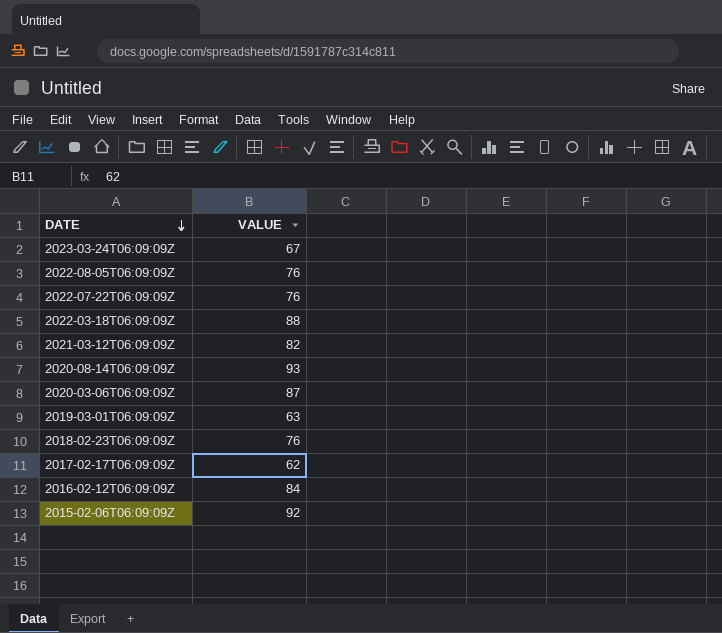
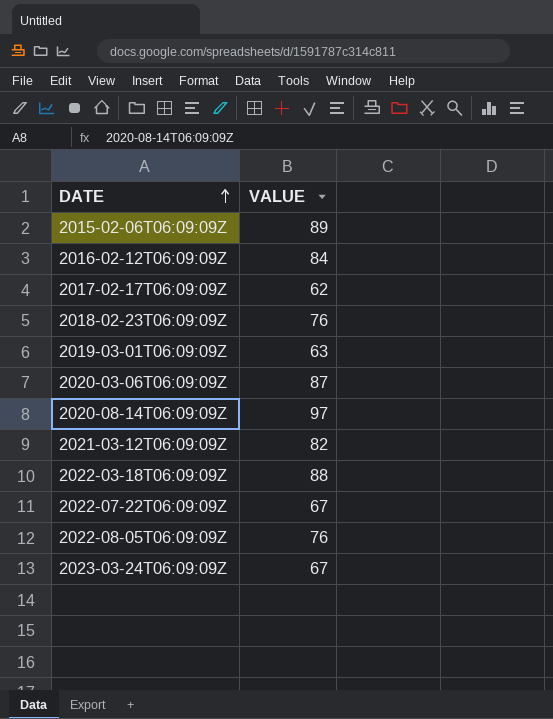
row order: DATE descending -> DATE ascending
2015-02-06T06:09:09Z | VALUE: 92 -> 89
2020-08-14T06:09:09Z | VALUE: 93 -> 97
2022-07-22T06:09:09Z | VALUE: 76 -> 67

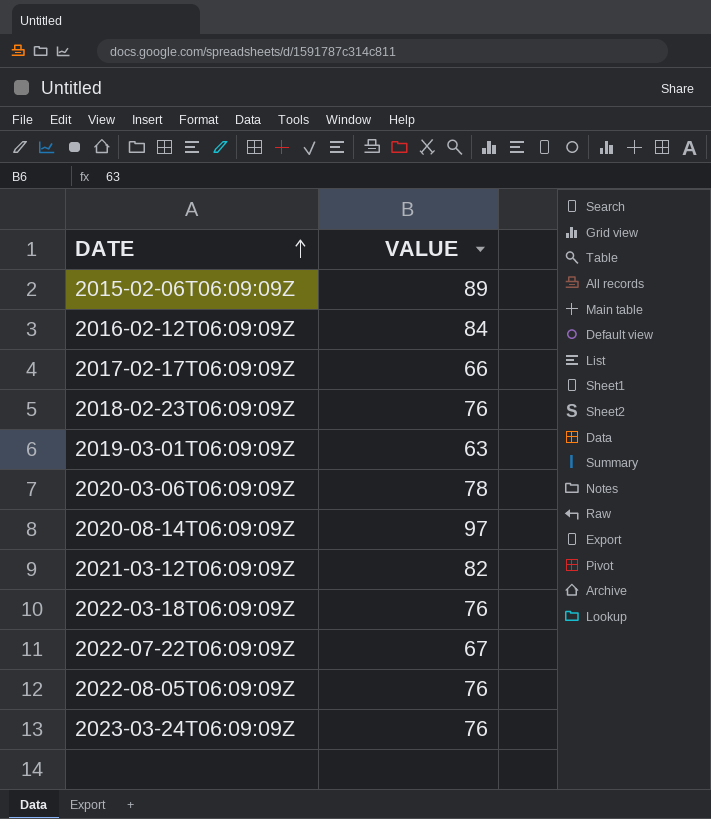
2017-02-17T06:09:09Z | VALUE: 62 -> 66
2020-03-06T06:09:09Z | VALUE: 87 -> 78
2022-03-18T06:09:09Z | VALUE: 88 -> 76
2023-03-24T06:09:09Z | VALUE: 67 -> 76

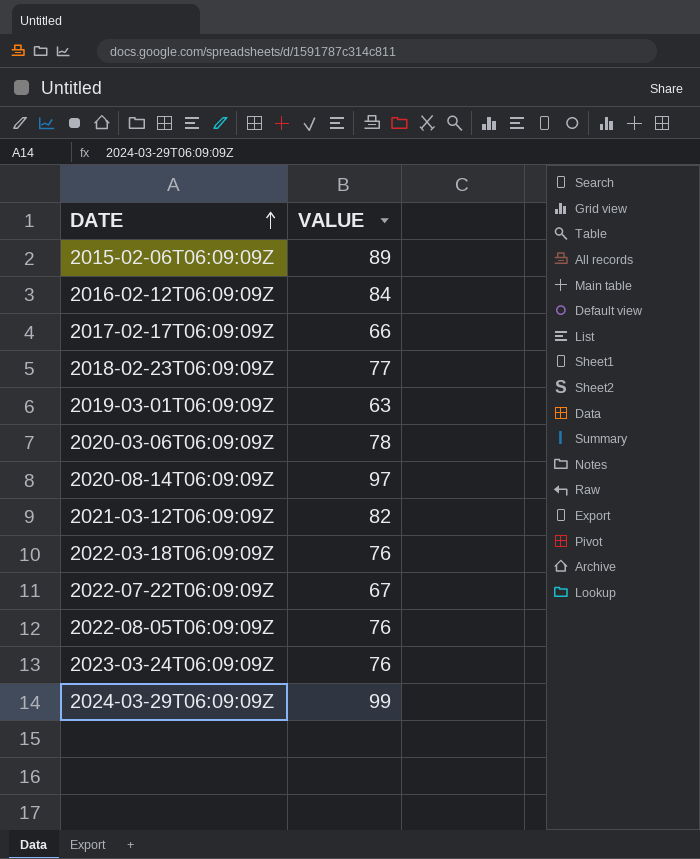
2018-02-23T06:09:09Z | VALUE: 76 -> 77
row 2024-03-29T06:09:09Z: none -> 99

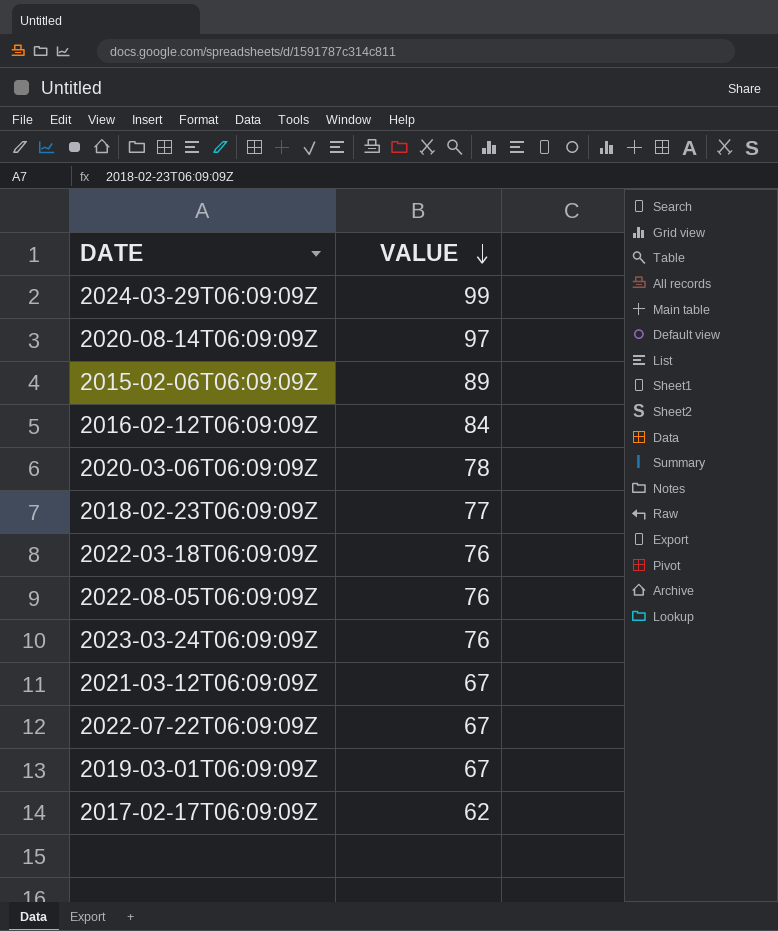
row order: DATE ascending -> VALUE descending
2021-03-12T06:09:09Z | VALUE: 82 -> 67
2019-03-01T06:09:09Z | VALUE: 63 -> 67
2017-02-17T06:09:09Z | VALUE: 66 -> 62

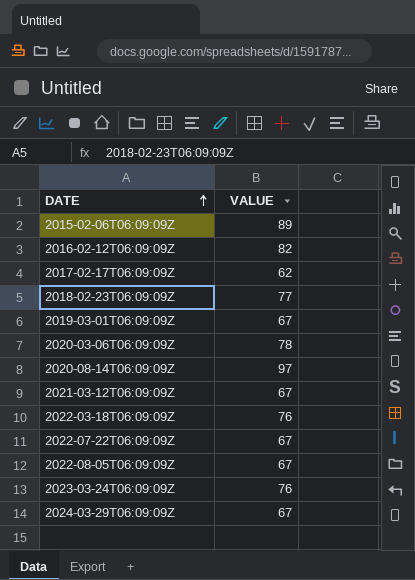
row order: VALUE descending -> DATE ascending
2016-02-12T06:09:09Z | VALUE: 84 -> 82
2022-08-05T06:09:09Z | VALUE: 76 -> 67
2024-03-29T06:09:09Z | VALUE: 99 -> 67

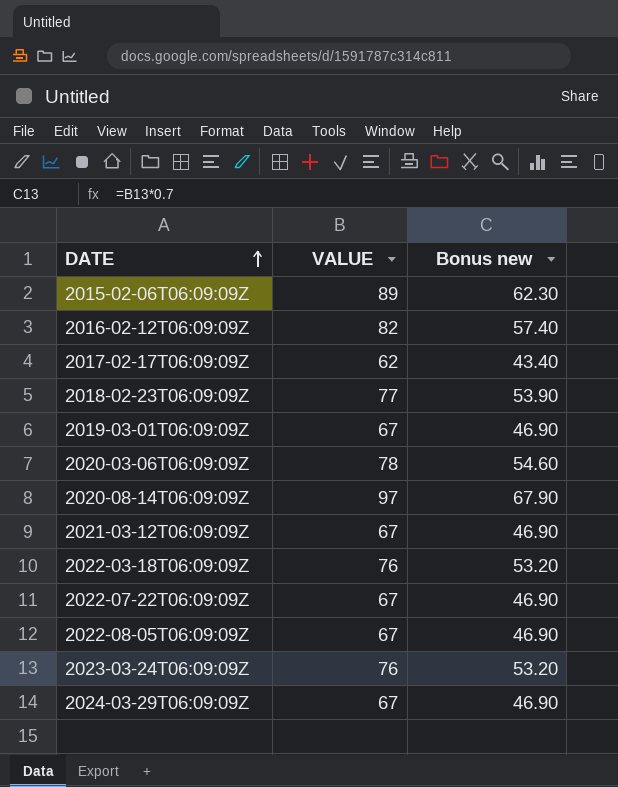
column Bonus new | formula: none -> [VALUE] * 0.7

